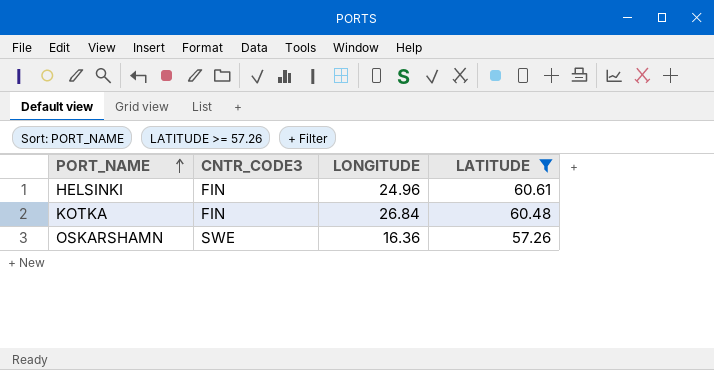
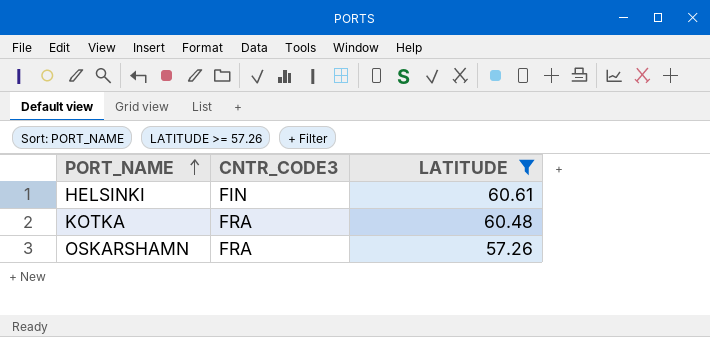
column LONGITUDE | position: 3 -> none
KOTKA | CNTR_CODE3: FIN -> FRA
OSKARSHAMN | CNTR_CODE3: SWE -> FRA

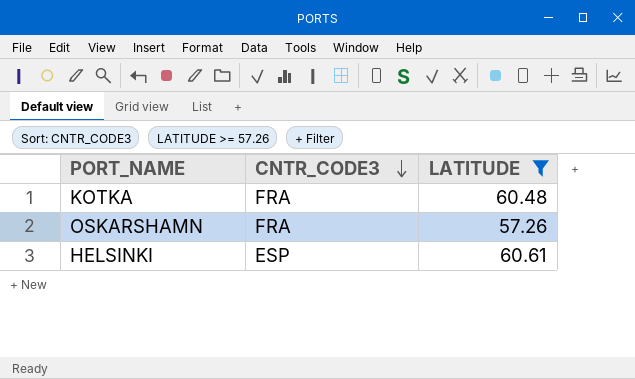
row order: PORT_NAME ascending -> CNTR_CODE3 descending
HELSINKI | CNTR_CODE3: FIN -> ESP

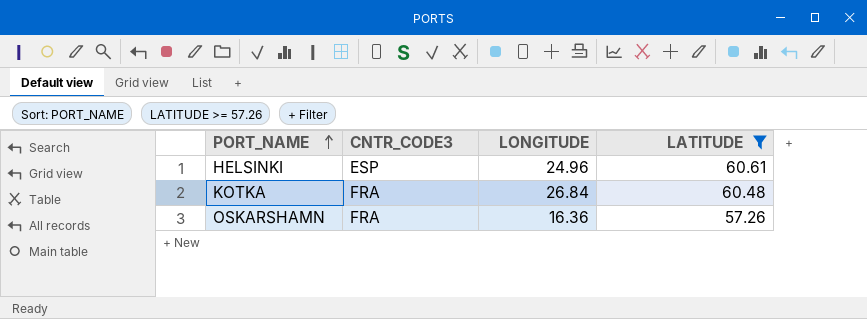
row order: CNTR_CODE3 descending -> PORT_NAME ascending
column LONGITUDE | position: none -> 3

